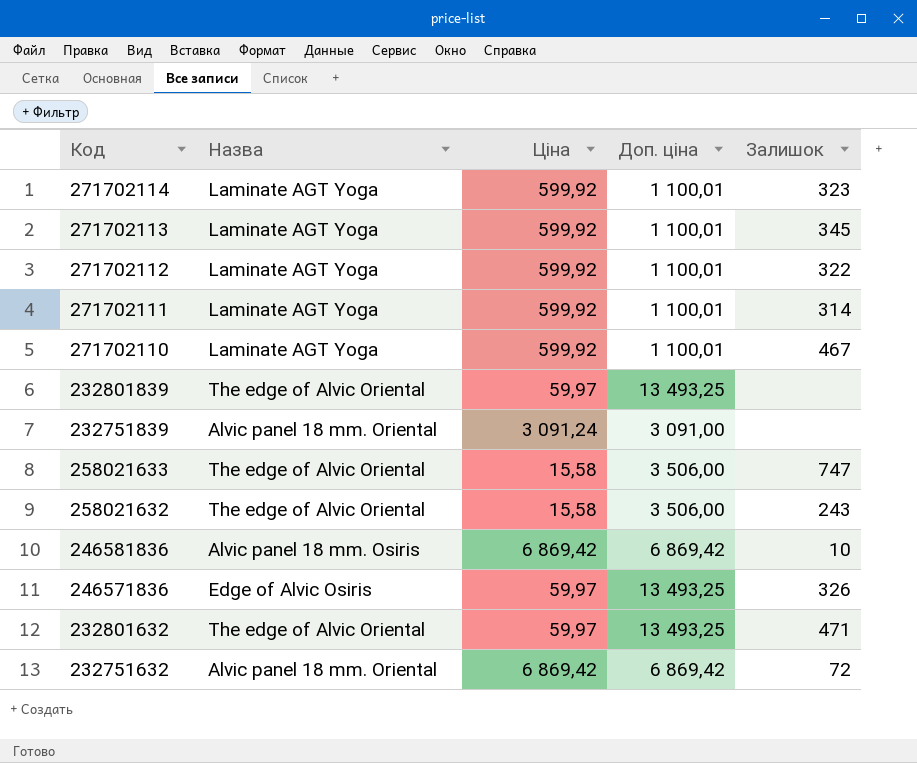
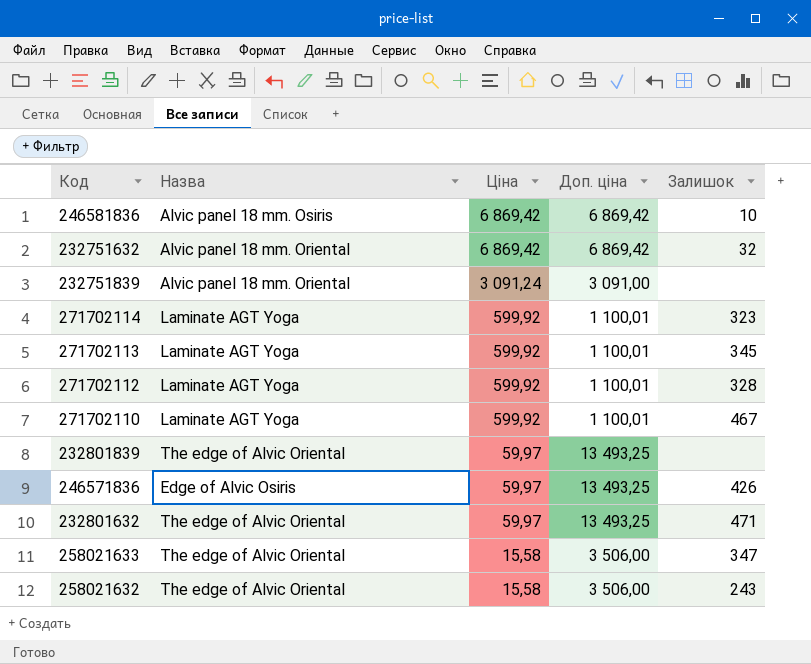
row order: none -> Ціна descending
row 271702111: Laminate AGT Yoga | 599,92 | 1 100,01 | 314 -> none
232751632 | Залишок: 72 -> 32
271702112 | Залишок: 322 -> 328
246571836 | Залишок: 326 -> 426
258021633 | Залишок: 747 -> 347

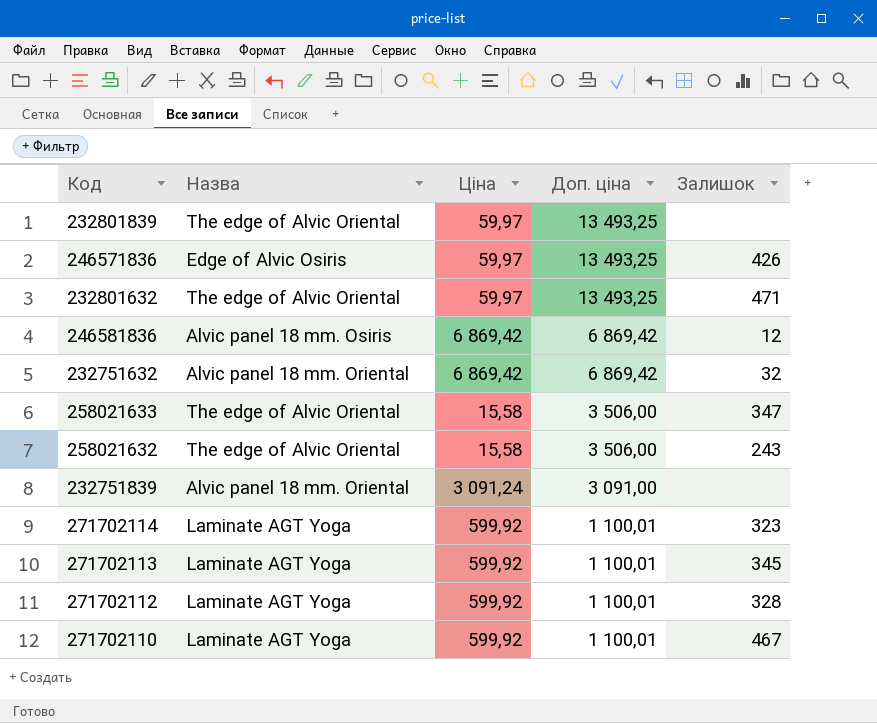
row order: Ціна descending -> Доп. ціна descending
246581836 | Залишок: 10 -> 12

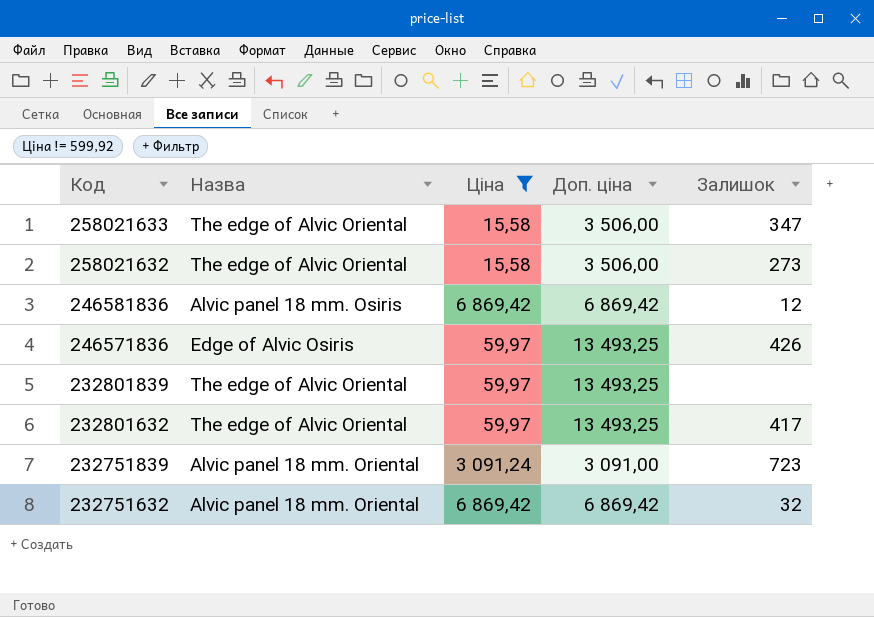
filter: none -> Ціна != 599,92
row order: Доп. ціна descending -> Код descending
258021632 | Залишок: 243 -> 273
232801632 | Залишок: 471 -> 417
232751839 | Залишок: none -> 723

